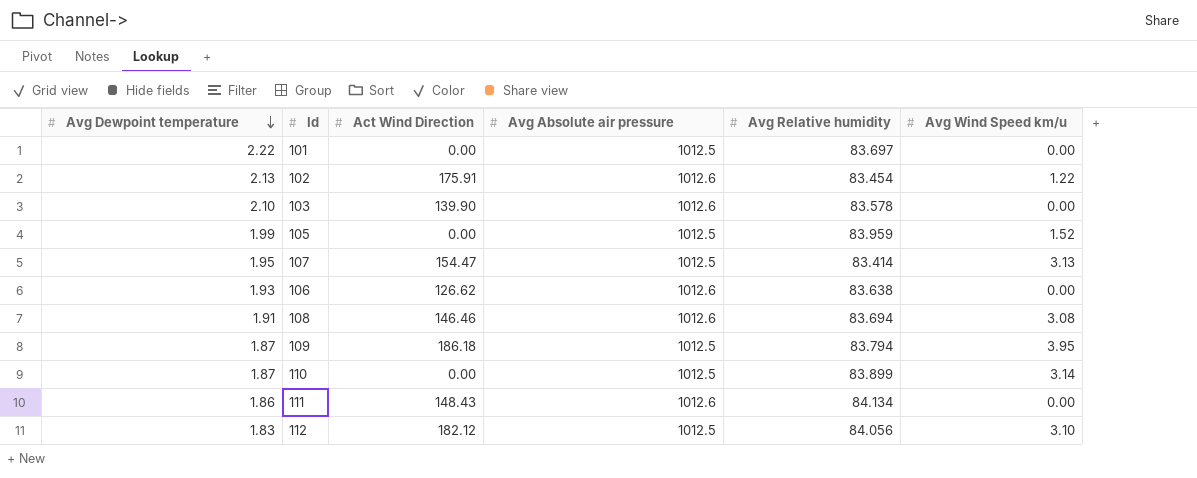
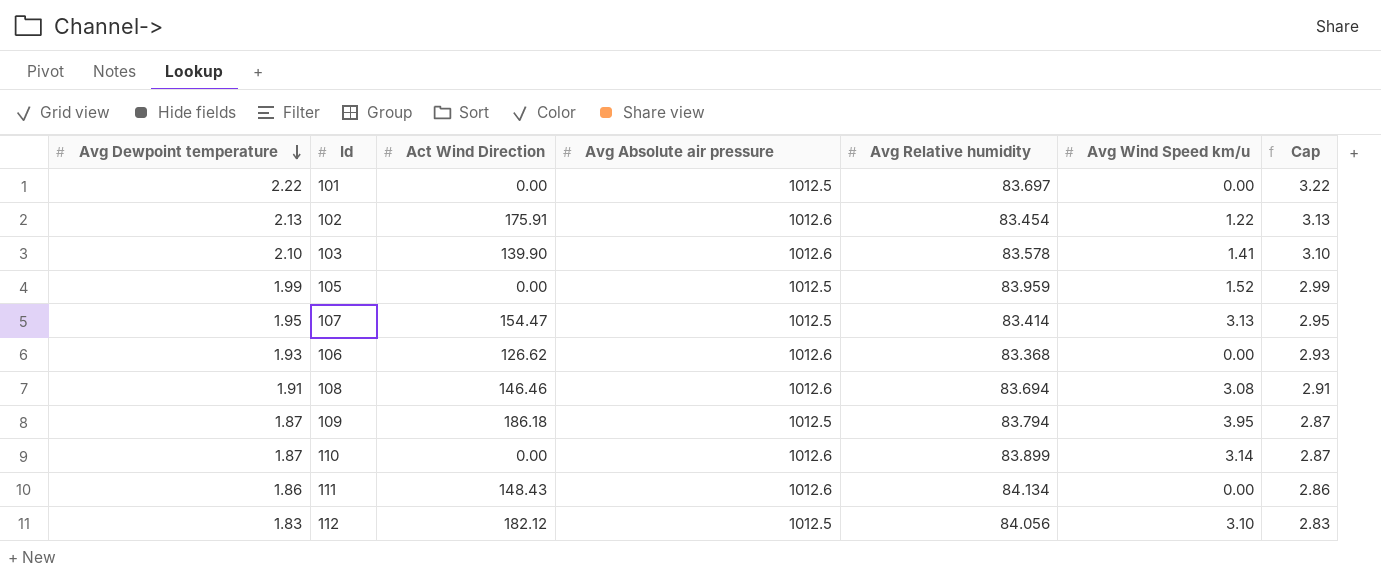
column Cap | formula: none -> [Avg Dewpoint temperature] + 1
103 | Avg Wind Speed km/u: 0.00 -> 1.41
106 | Avg Relative humidity: 83.638 -> 83.368
110 | Avg Absolute air pressure: 1012.5 -> 1012.6

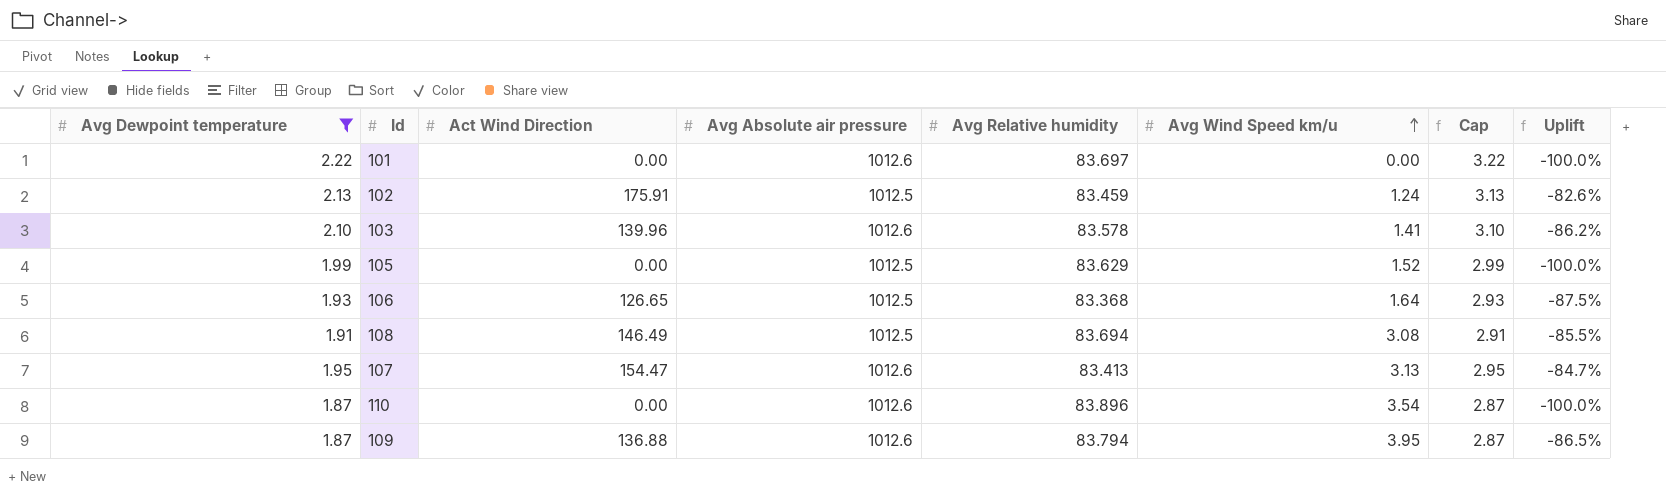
filter: none -> Avg Dewpoint temperature >= 1.87
row order: Avg Dewpoint temperature descending -> Avg Wind Speed km/u ascending
column Uplift | formula: none -> ([Act Wind Direction] - [Avg Absolute air pressure]) / [Avg Absolute air pressure]
101 | Avg Absolute air pressure: 1012.5 -> 1012.6
102 | Avg Absolute air pressure: 1012.6 -> 1012.5
102 | Avg Relative humidity: 83.454 -> 83.459
102 | Avg Wind Speed km/u: 1.22 -> 1.24
103 | Act Wind Direction: 139.90 -> 139.96
105 | Avg Relative humidity: 83.959 -> 83.629
106 | Act Wind Direction: 126.62 -> 126.65
106 | Avg Absolute air pressure: 1012.6 -> 1012.5
106 | Avg Wind Speed km/u: 0.00 -> 1.64
108 | Act Wind Direction: 146.46 -> 146.49
108 | Avg Absolute air pressure: 1012.6 -> 1012.5
107 | Avg Absolute air pressure: 1012.5 -> 1012.6
107 | Avg Relative humidity: 83.414 -> 83.413
110 | Avg Relative humidity: 83.899 -> 83.896
110 | Avg Wind Speed km/u: 3.14 -> 3.54
109 | Act Wind Direction: 186.18 -> 136.88
109 | Avg Absolute air pressure: 1012.5 -> 1012.6

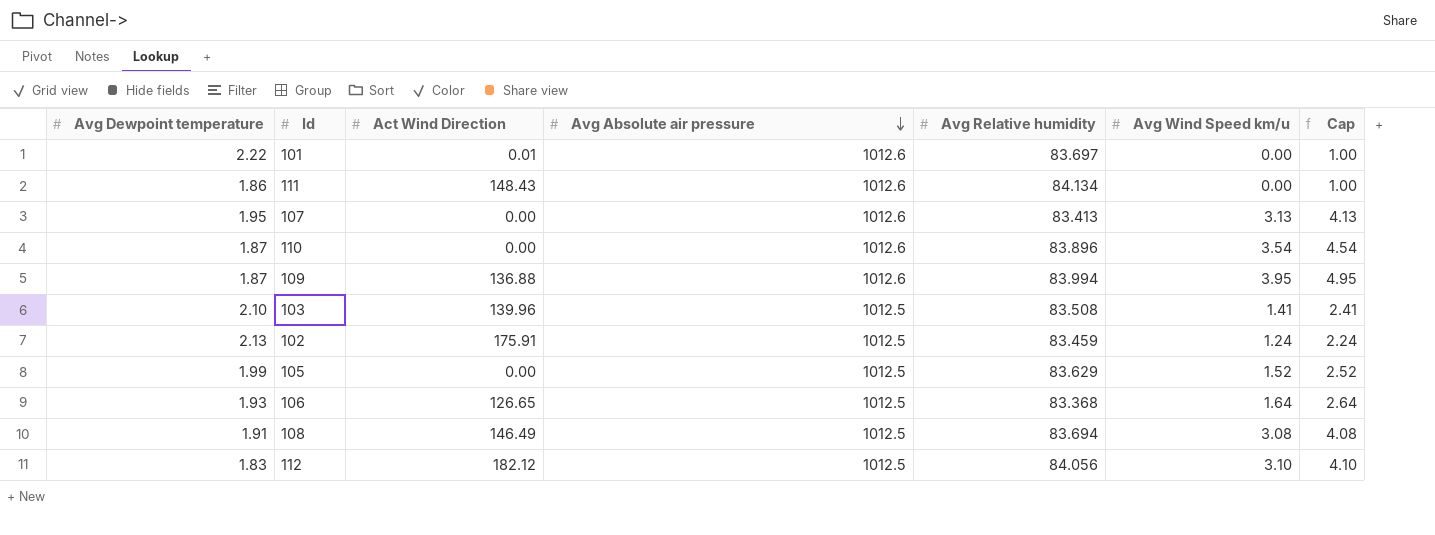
filter: Avg Dewpoint temperature >= 1.87 -> none
row order: Avg Wind Speed km/u ascending -> Avg Absolute air pressure descending
column Uplift | formula: ([Act Wind Direction] - [Avg Absolute air pressure]) / [Avg Absolute air pressure] -> none
column Cap | formula: [Avg Dewpoint temperature] + 1 -> [Avg Wind Speed km/u] + 1
101 | Act Wind Direction: 0.00 -> 0.01
107 | Act Wind Direction: 154.47 -> 0.00
109 | Avg Relative humidity: 83.794 -> 83.994
103 | Avg Absolute air pressure: 1012.6 -> 1012.5
103 | Avg Relative humidity: 83.578 -> 83.508

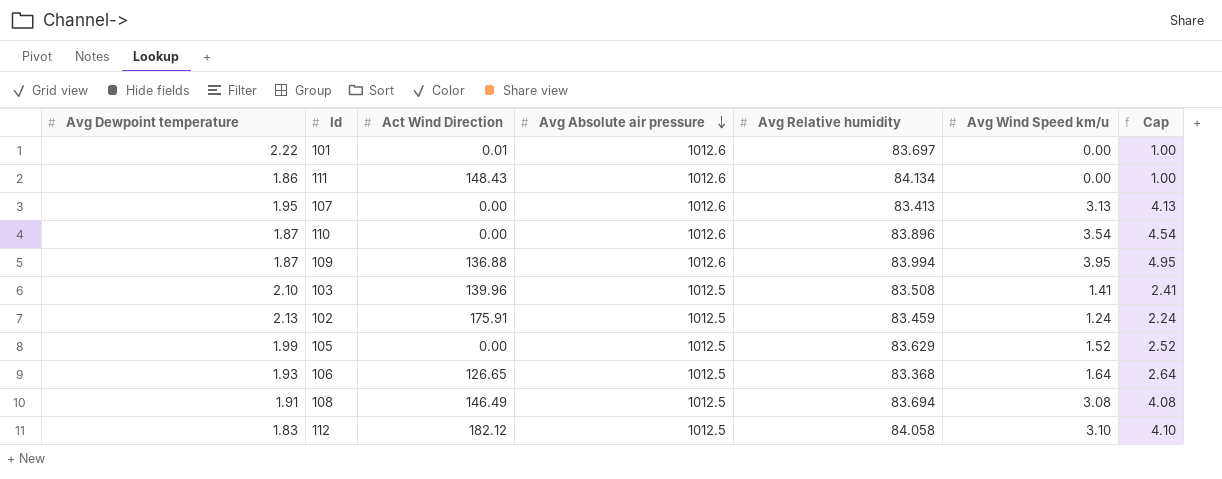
112 | Avg Relative humidity: 84.056 -> 84.058

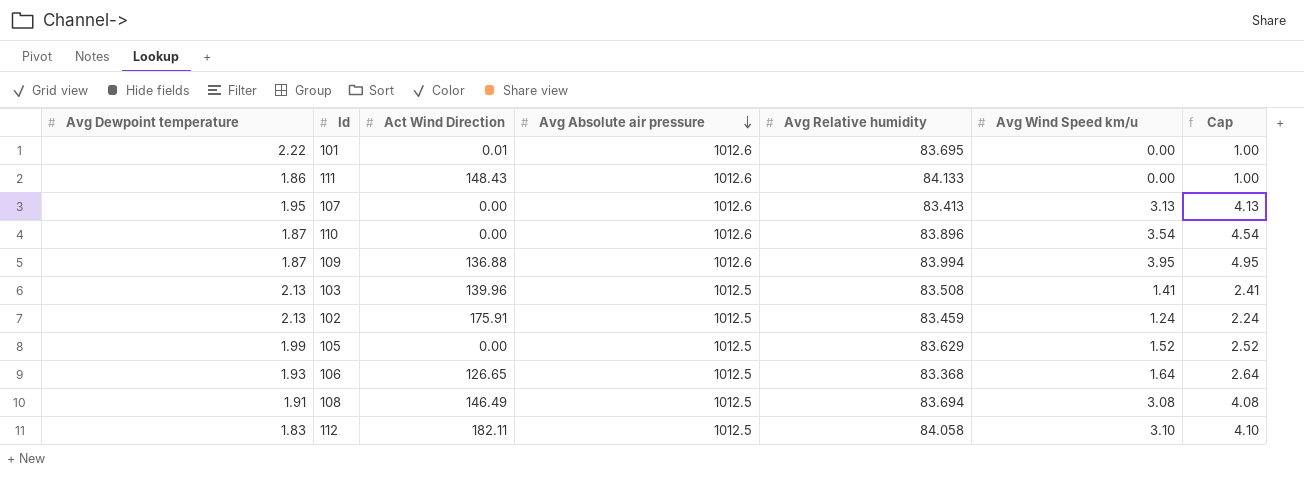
101 | Avg Relative humidity: 83.697 -> 83.695
111 | Avg Relative humidity: 84.134 -> 84.133
103 | Avg Dewpoint temperature: 2.10 -> 2.13
112 | Act Wind Direction: 182.12 -> 182.11

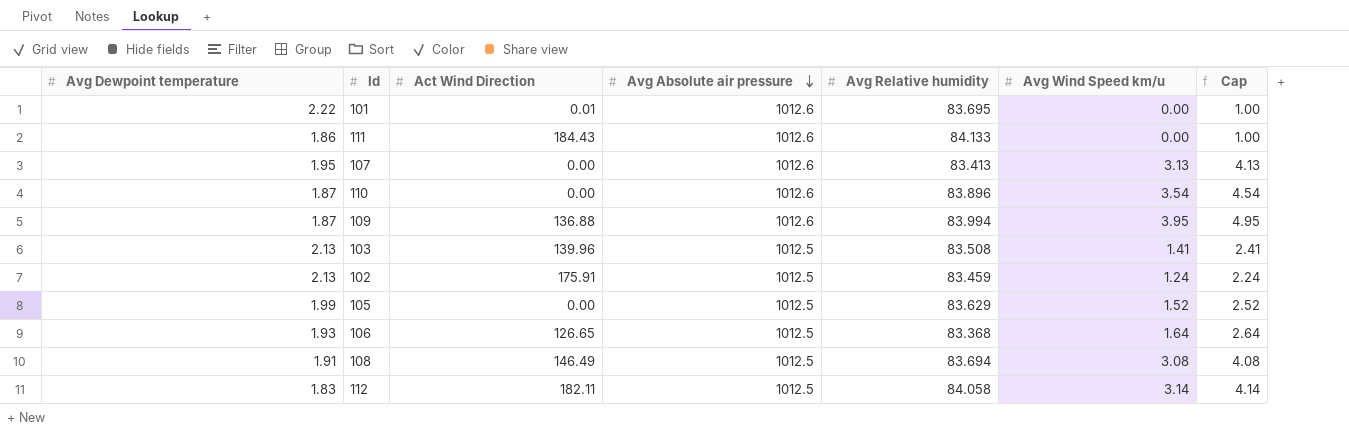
111 | Act Wind Direction: 148.43 -> 184.43
112 | Avg Wind Speed km/u: 3.10 -> 3.14
112 | Cap: 4.10 -> 4.14

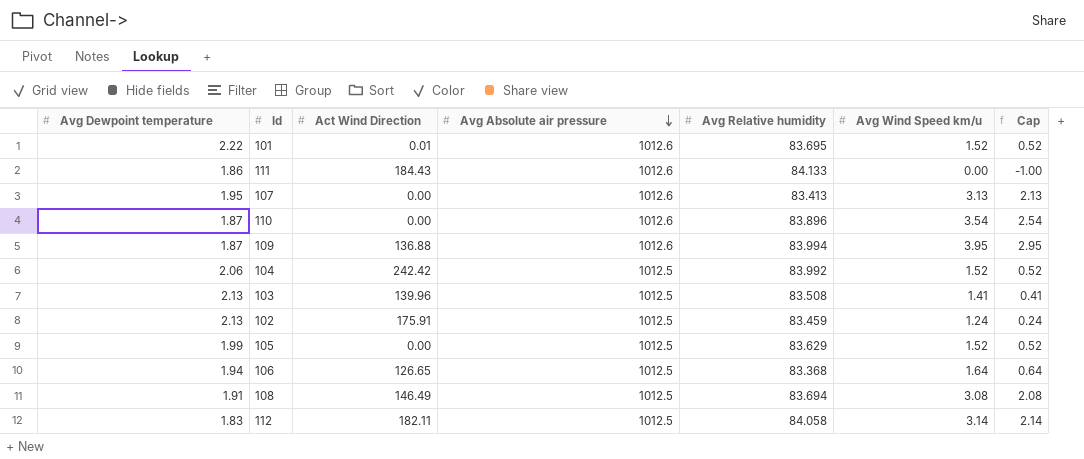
column Cap | formula: [Avg Wind Speed km/u] + 1 -> [Avg Wind Speed km/u] - 1
101 | Avg Wind Speed km/u: 0.00 -> 1.52
row 104: none -> 2.06 | 242.42 | 1012.5 | 83.992 | 1.52 | 0.52
106 | Avg Dewpoint temperature: 1.93 -> 1.94

